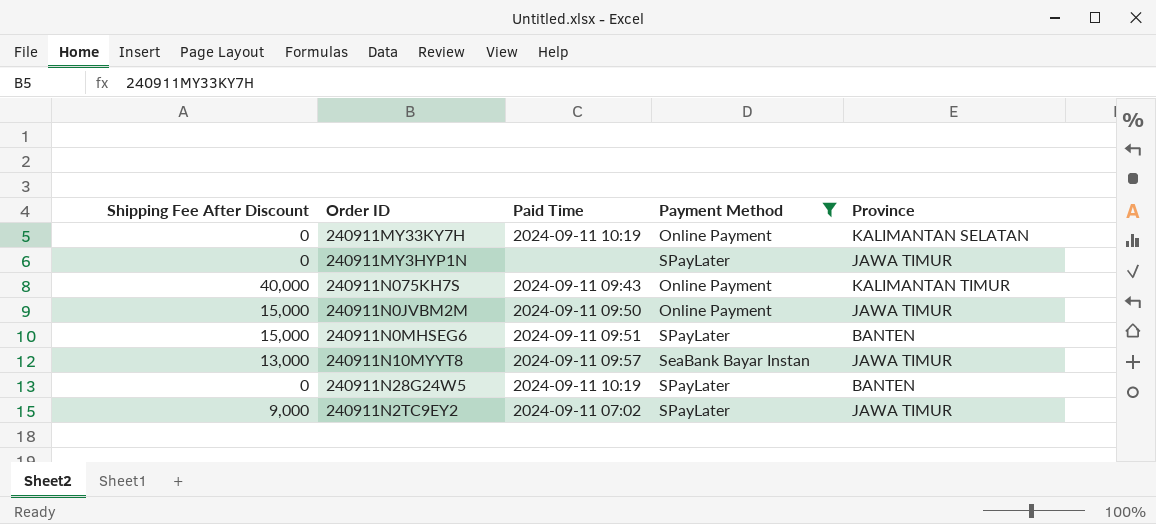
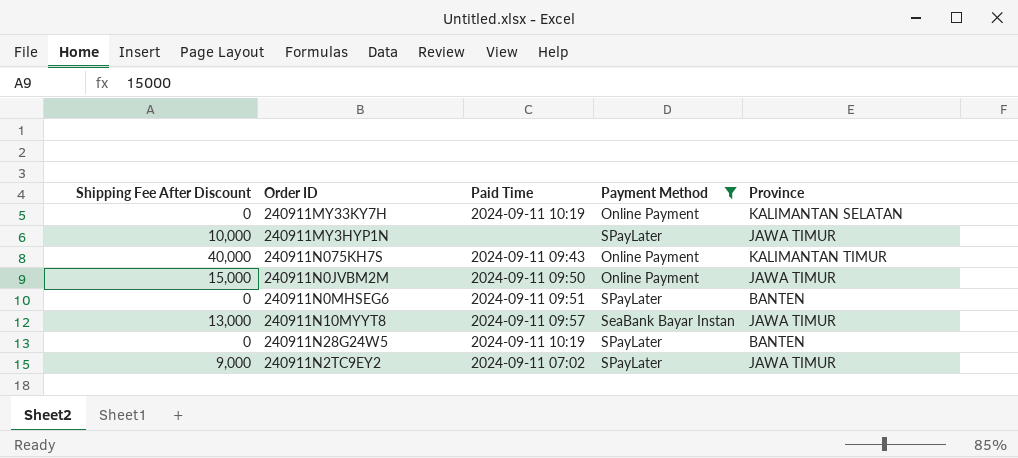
240911MY3HYP1N | Shipping Fee After Discount: 0 -> 10,000
240911N0MHSEG6 | Shipping Fee After Discount: 15,000 -> 0

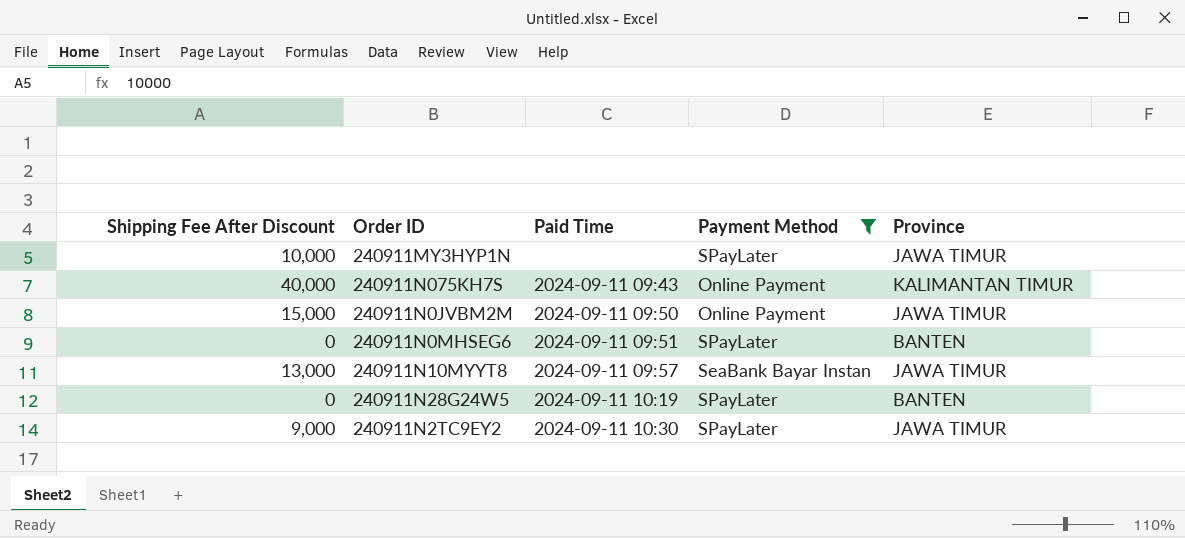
row 240911MY33KY7H: 0 | 2024-09-11 10:19 | Online Payment | KALIMANTAN SELATAN -> none
240911N2TC9EY2 | Paid Time: 2024-09-11 07:02 -> 2024-09-11 10:30

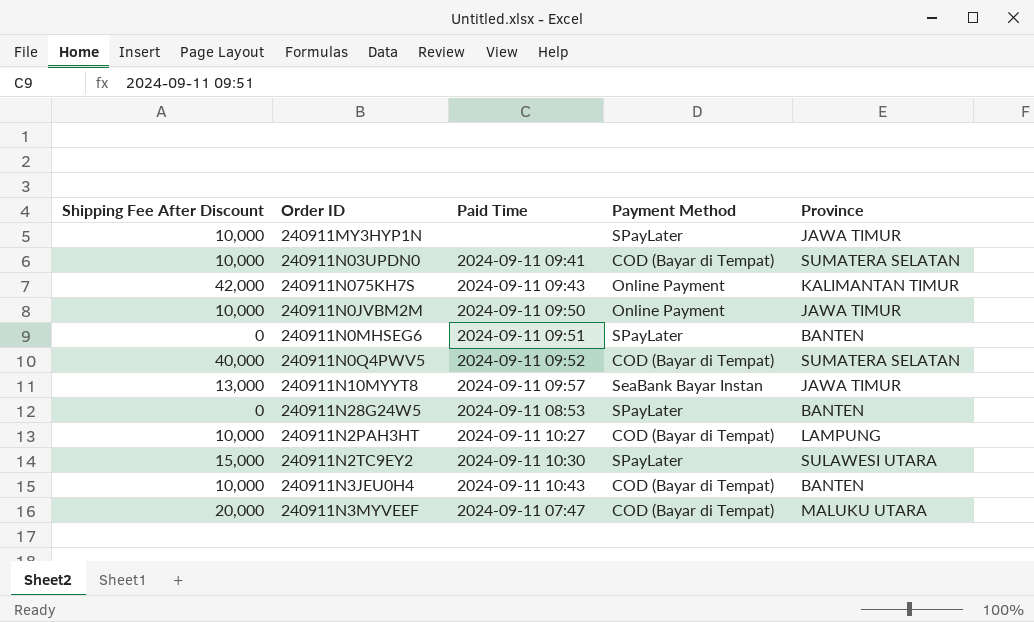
filter: Payment Method != COD (Bayar di Tempat) -> none
240911N075KH7S | Shipping Fee After Discount: 40,000 -> 42,000
240911N0JVBM2M | Shipping Fee After Discount: 15,000 -> 10,000
240911N28G24W5 | Paid Time: 2024-09-11 10:19 -> 2024-09-11 08:53
240911N2TC9EY2 | Shipping Fee After Discount: 9,000 -> 15,000
240911N2TC9EY2 | Province: JAWA TIMUR -> SULAWESI UTARA

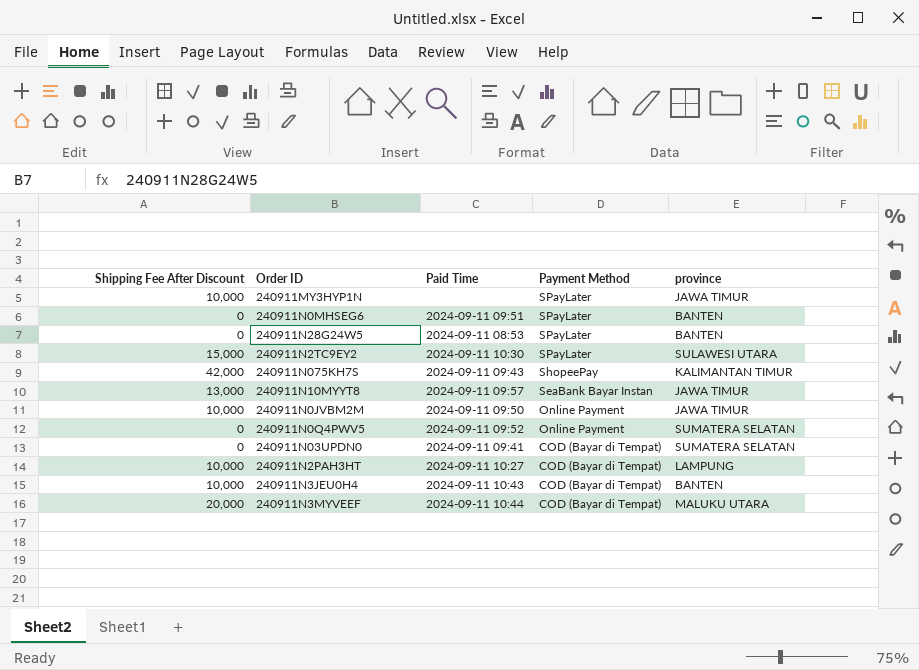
row order: none -> Payment Method descending
column name: Province -> province
240911N075KH7S | Payment Method: Online Payment -> ShopeePay
240911N0Q4PWV5 | Shipping Fee After Discount: 40,000 -> 0
240911N0Q4PWV5 | Payment Method: COD (Bayar di Tempat) -> Online Payment
240911N03UPDN0 | Shipping Fee After Discount: 10,000 -> 0
240911N3MYVEEF | Paid Time: 2024-09-11 07:47 -> 2024-09-11 10:44

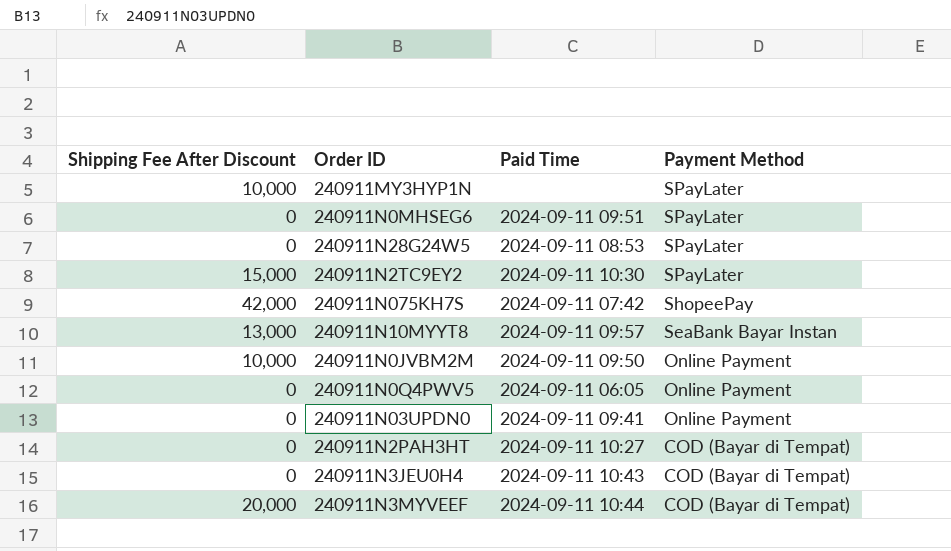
column province | position: 5 -> none
240911N075KH7S | Paid Time: 2024-09-11 09:43 -> 2024-09-11 07:42
240911N0Q4PWV5 | Paid Time: 2024-09-11 09:52 -> 2024-09-11 06:05
240911N03UPDN0 | Payment Method: COD (Bayar di Tempat) -> Online Payment
240911N2PAH3HT | Shipping Fee After Discount: 10,000 -> 0
240911N3JEU0H4 | Shipping Fee After Discount: 10,000 -> 0

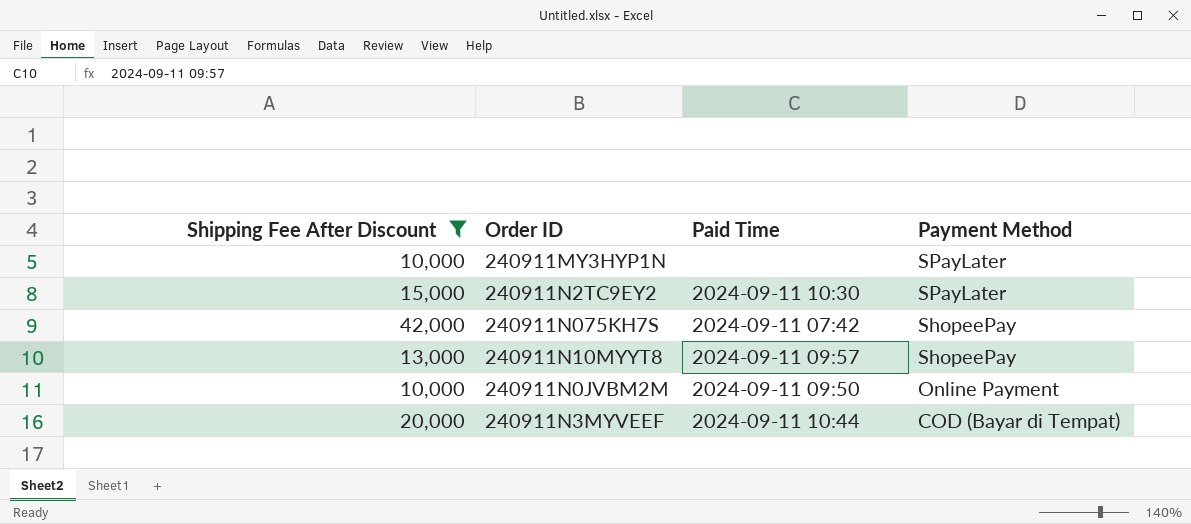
filter: none -> Shipping Fee After Discount != 0
240911N10MYYT8 | Payment Method: SeaBank Bayar Instan -> ShopeePay

